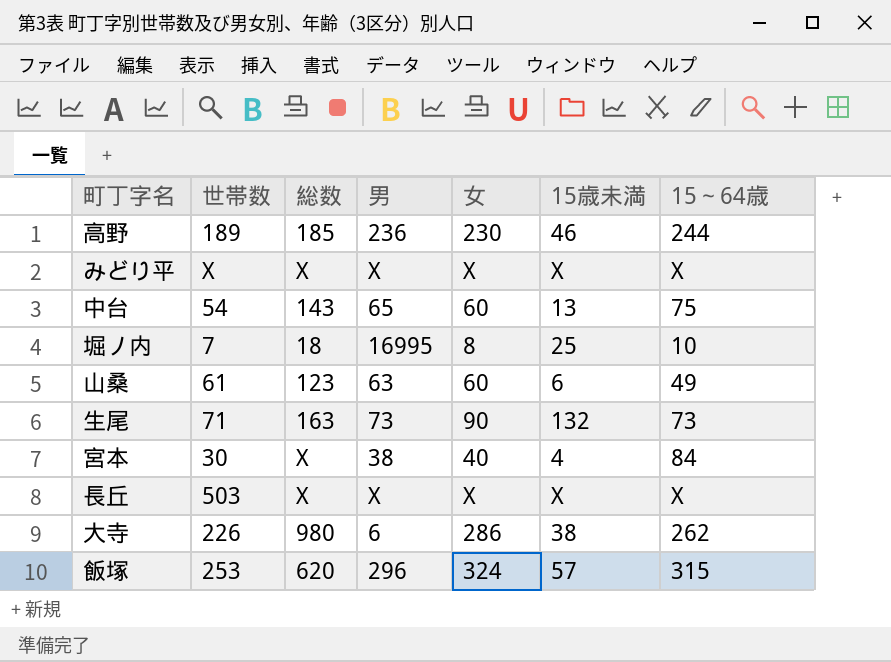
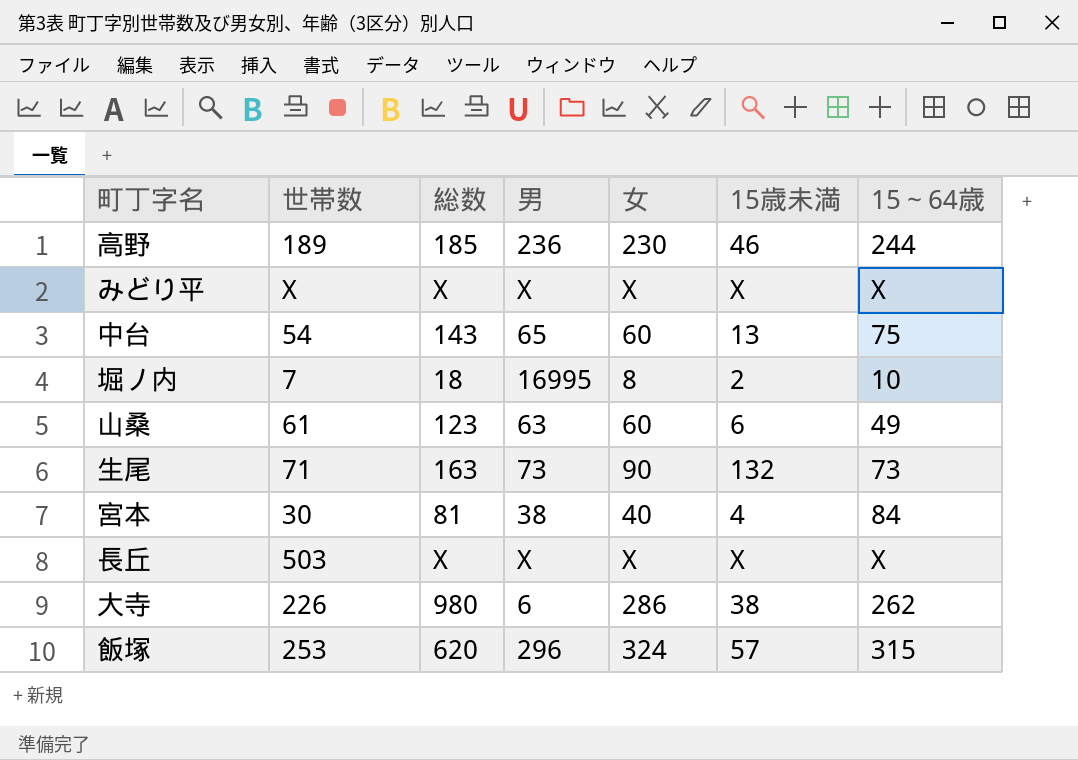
堀ノ内 | 15歳未満: 25 -> 2
宮本 | 総数: X -> 81

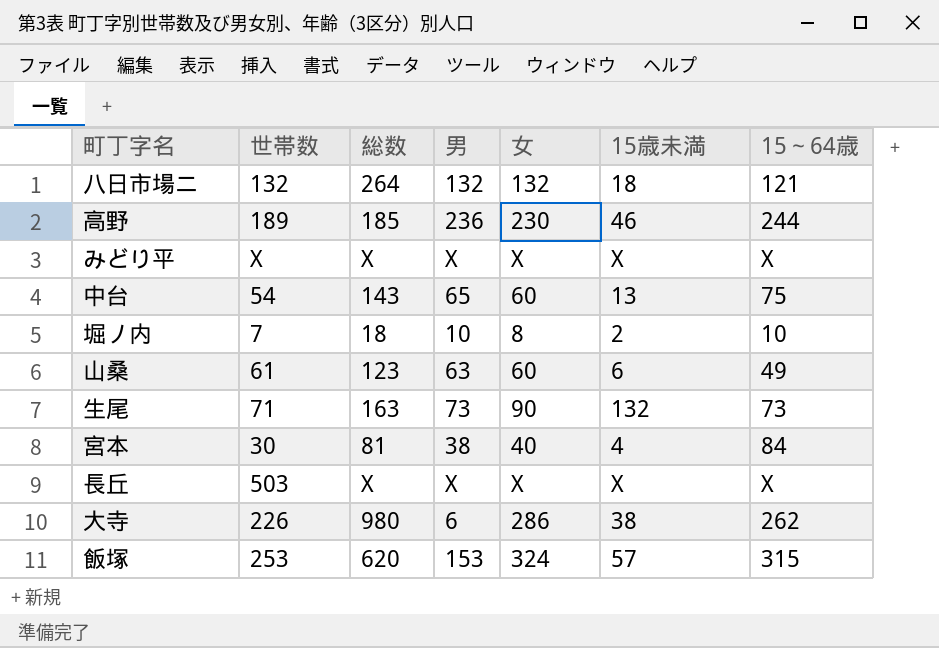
row 八日市場ニ: none -> 132 | 264 | 132 | 132 | 18 | 121
堀ノ内 | 男: 16995 -> 10
飯塚 | 男: 296 -> 153

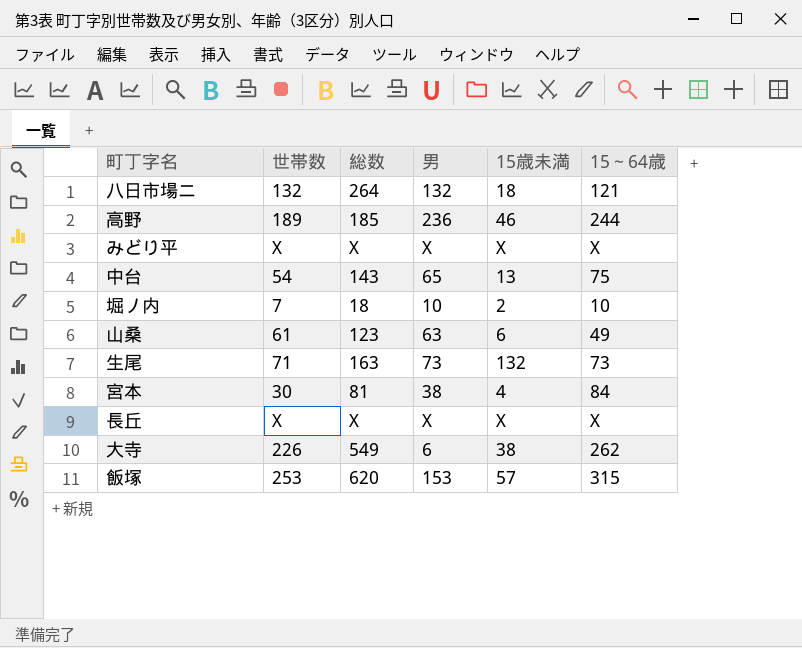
column 女 | position: 5 -> none
長丘 | 世帯数: 503 -> X
大寺 | 総数: 980 -> 549

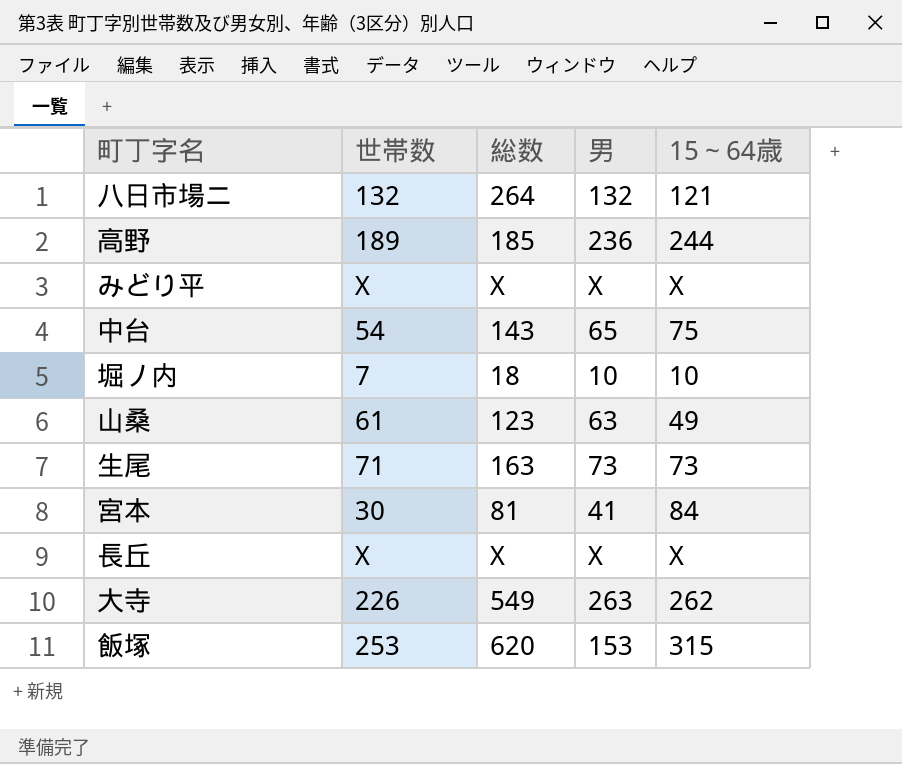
column 15歳未満 | position: 5 -> none
宮本 | 男: 38 -> 41
大寺 | 男: 6 -> 263

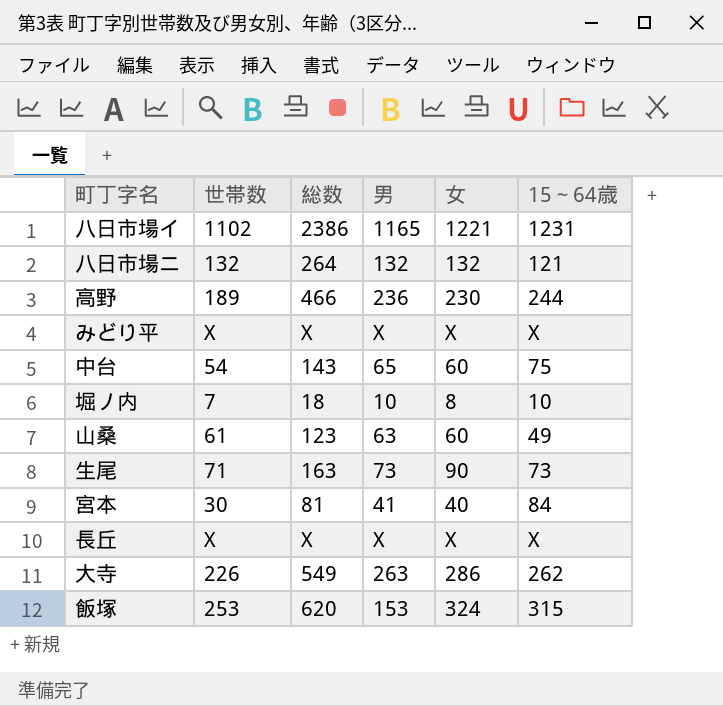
column 女 | position: none -> 5
row 八日市場イ: none -> 1102 | 2386 | 1165 | 1221 | 1231
高野 | 総数: 185 -> 466

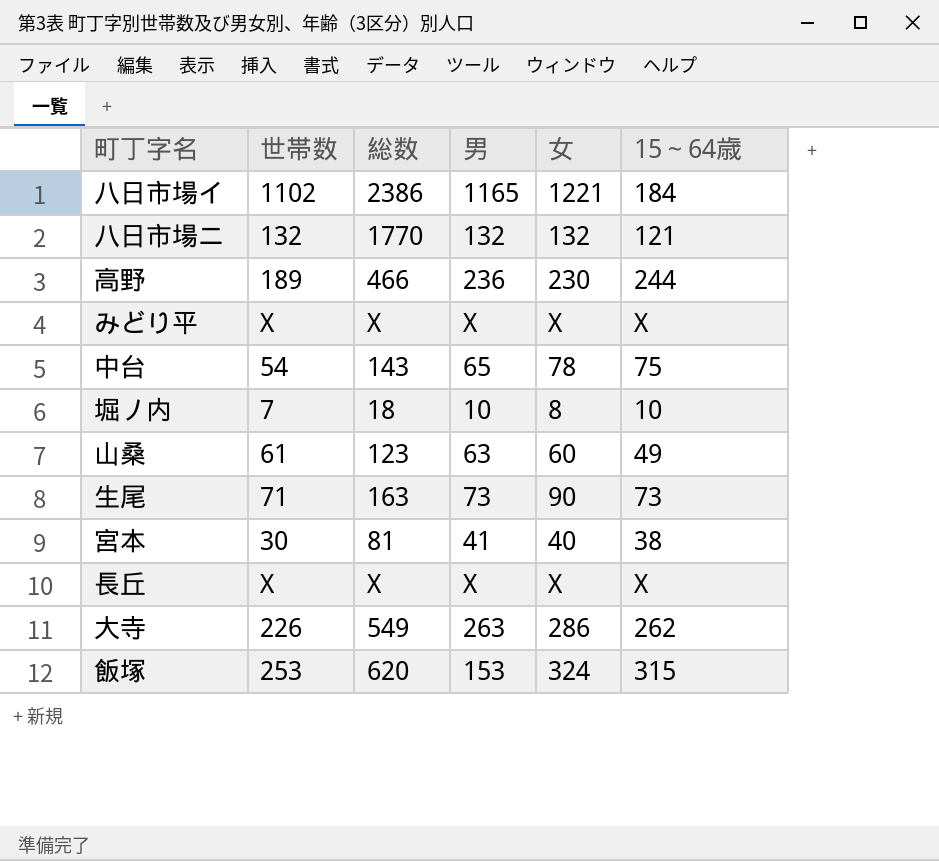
八日市場イ | 15～64歳: 1231 -> 184
八日市場ニ | 総数: 264 -> 1770
中台 | 女: 60 -> 78
宮本 | 15～64歳: 84 -> 38

